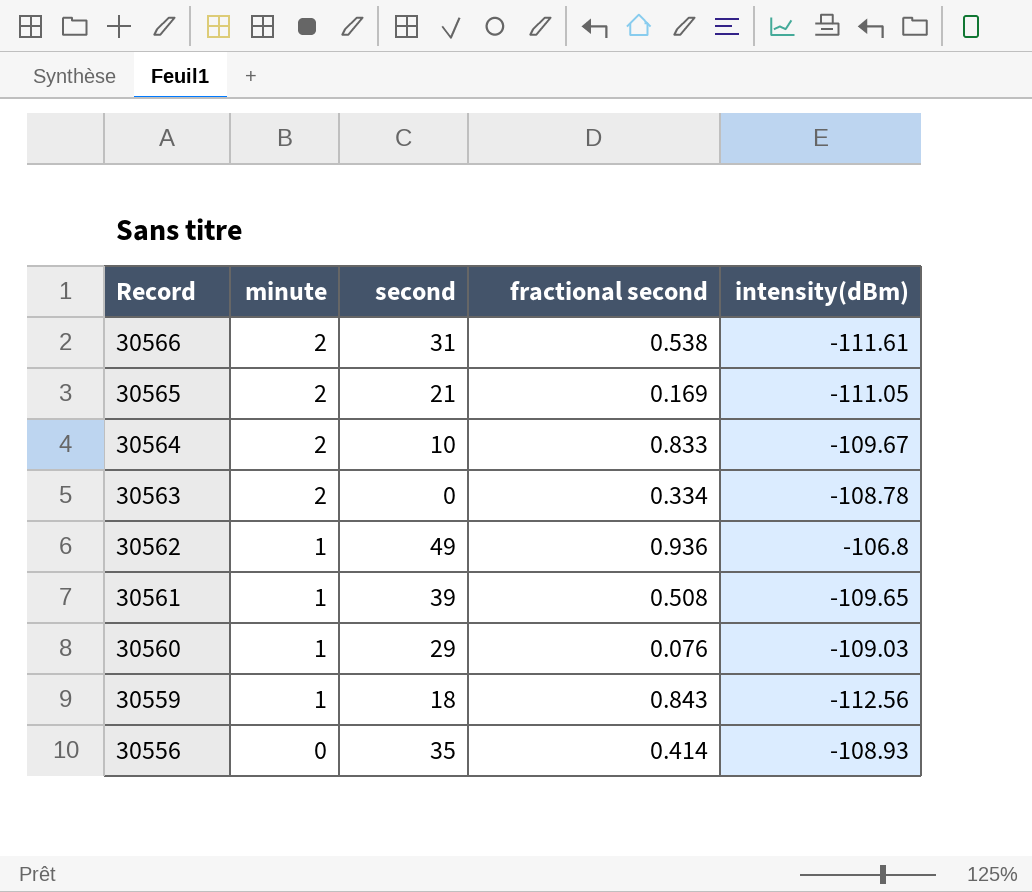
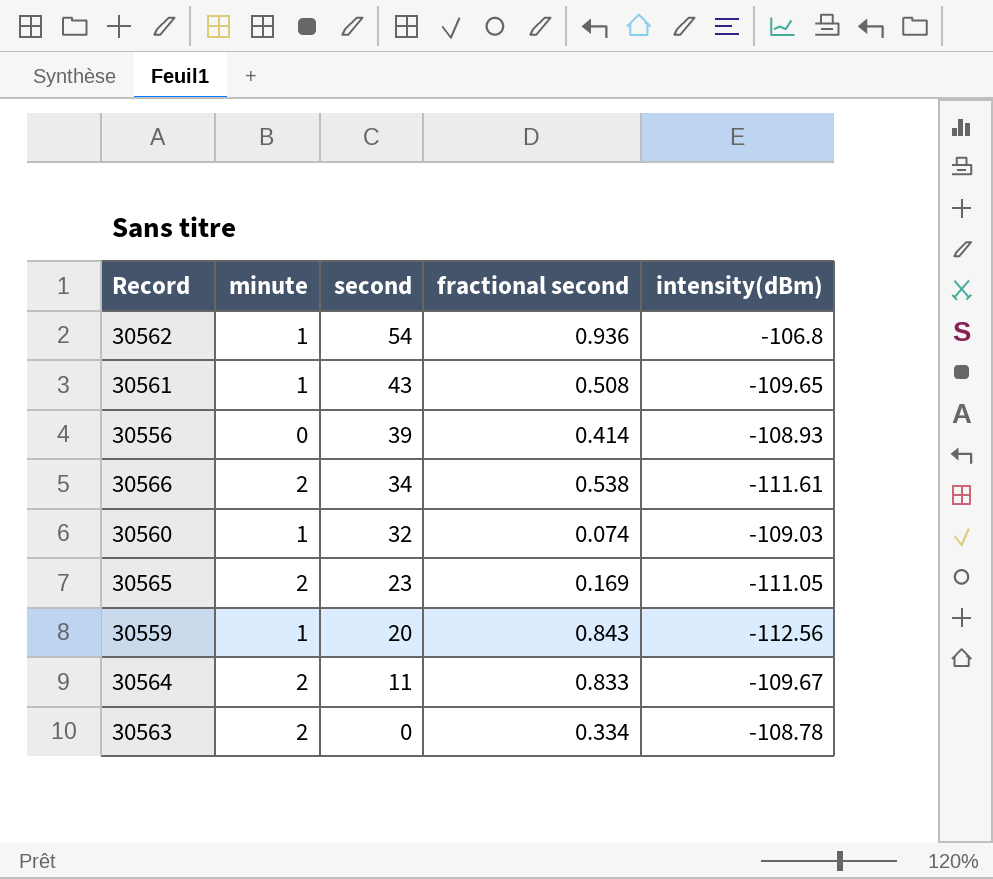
row order: Record descending -> second descending
30562 | second: 49 -> 54
30561 | second: 39 -> 43
30556 | second: 35 -> 39
30566 | second: 31 -> 34
30560 | second: 29 -> 32
30560 | fractional second: 0.076 -> 0.074
30565 | second: 21 -> 23
30559 | second: 18 -> 20
30564 | second: 10 -> 11

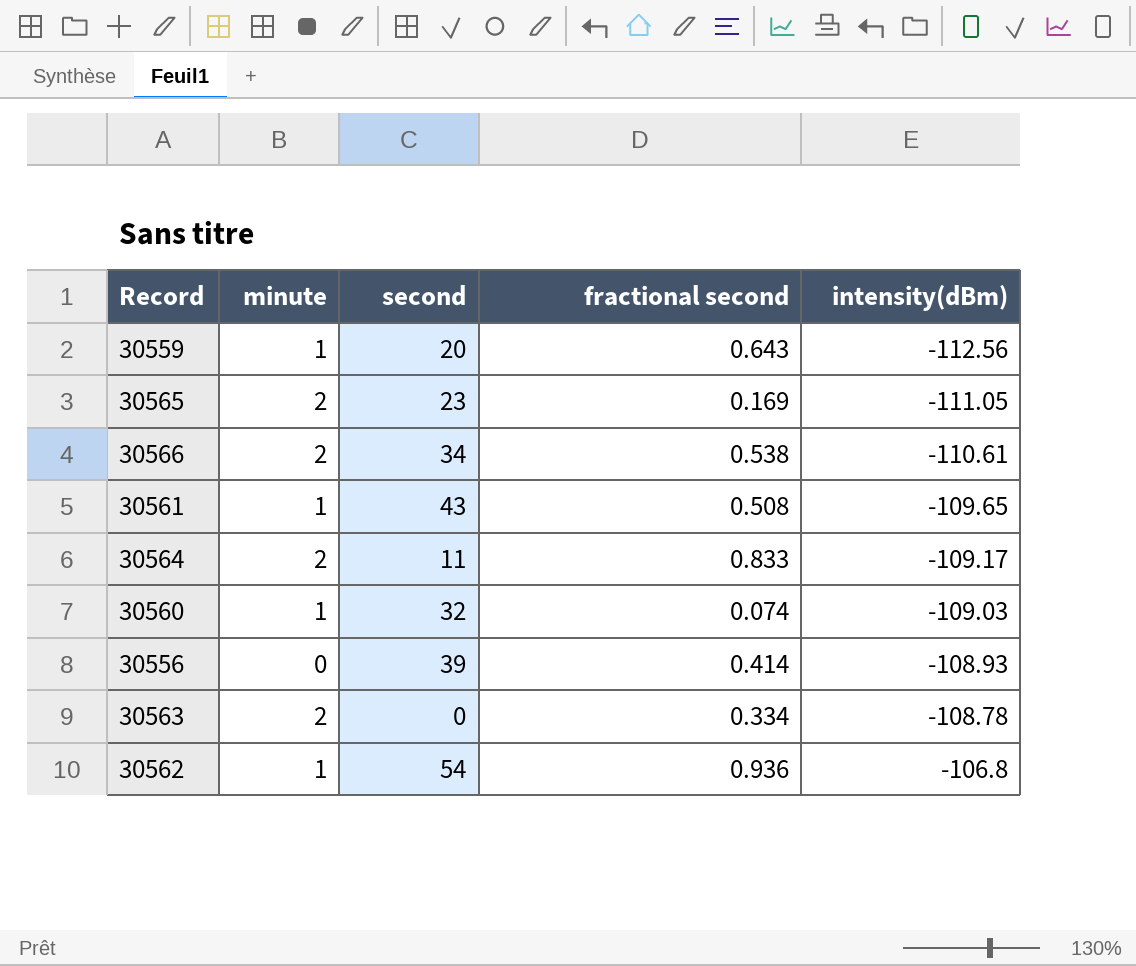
row order: second descending -> intensity(dBm) ascending
30559 | fractional second: 0.843 -> 0.643
30566 | intensity(dBm): -111.61 -> -110.61
30564 | intensity(dBm): -109.67 -> -109.17

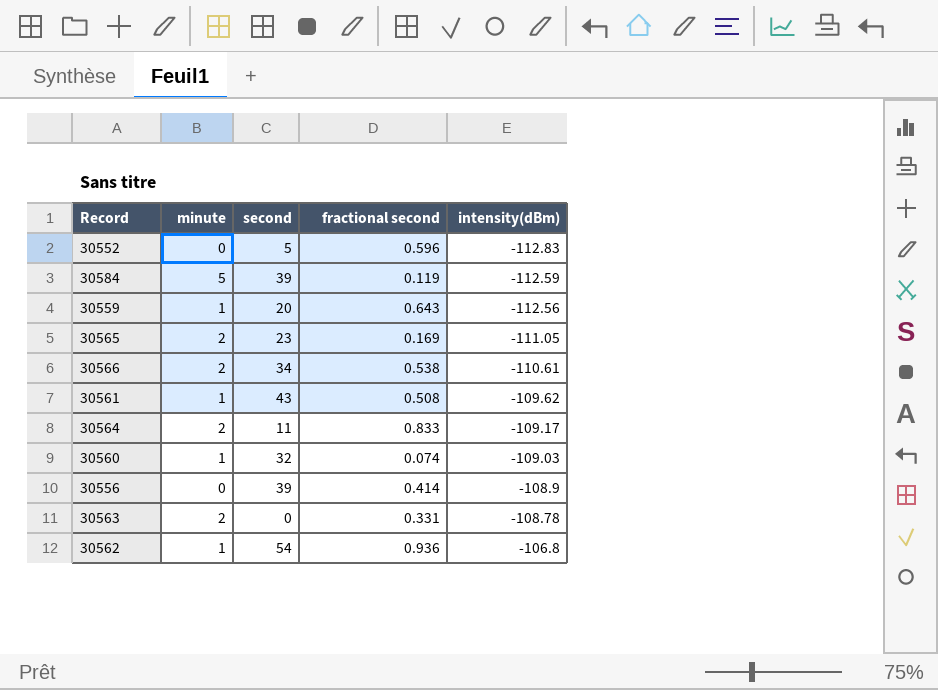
row 30552: none -> 0 | 5 | 0.596 | -112.83
row 30584: none -> 5 | 39 | 0.119 | -112.59
30561 | intensity(dBm): -109.65 -> -109.62
30556 | intensity(dBm): -108.93 -> -108.9
30563 | fractional second: 0.334 -> 0.331

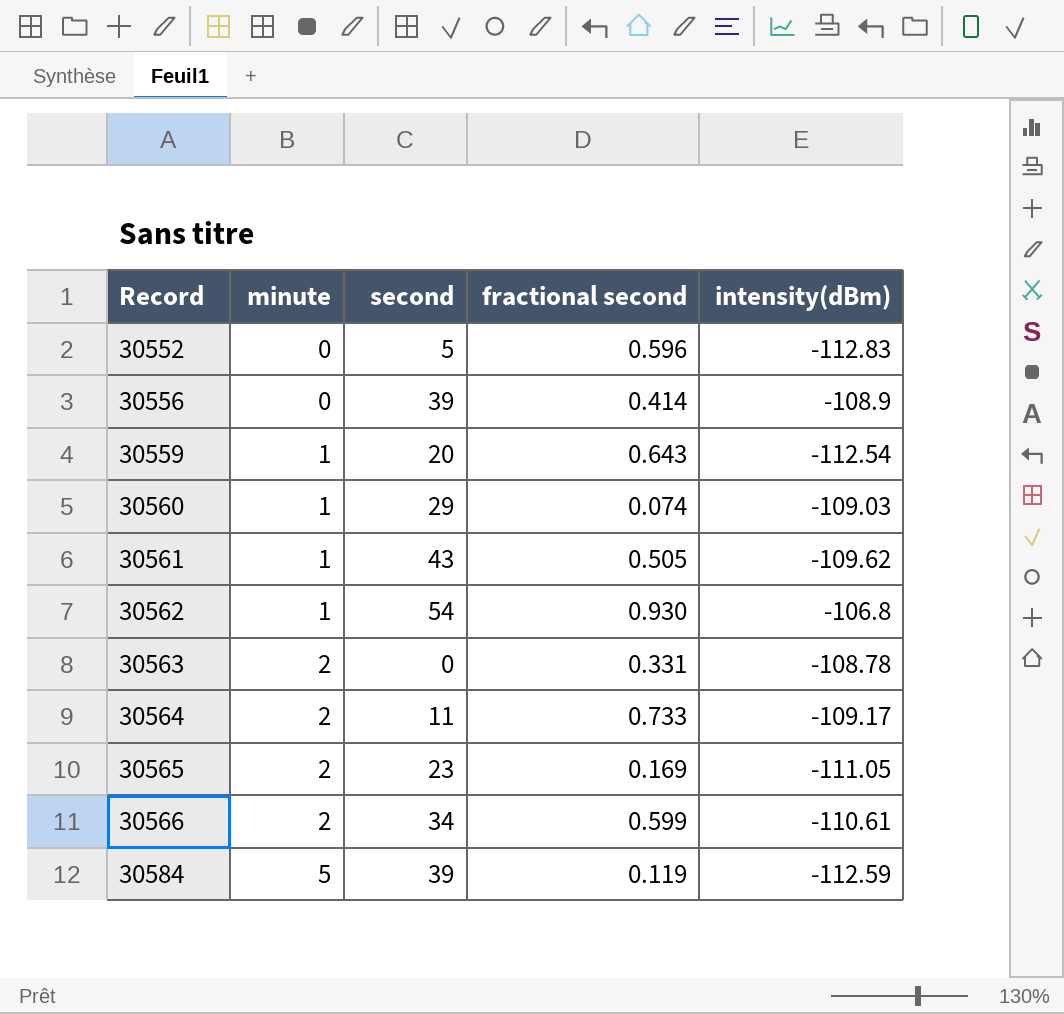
row order: intensity(dBm) ascending -> Record ascending
30559 | intensity(dBm): -112.56 -> -112.54
30560 | second: 32 -> 29
30561 | fractional second: 0.508 -> 0.505
30562 | fractional second: 0.936 -> 0.930
30564 | fractional second: 0.833 -> 0.733
30566 | fractional second: 0.538 -> 0.599

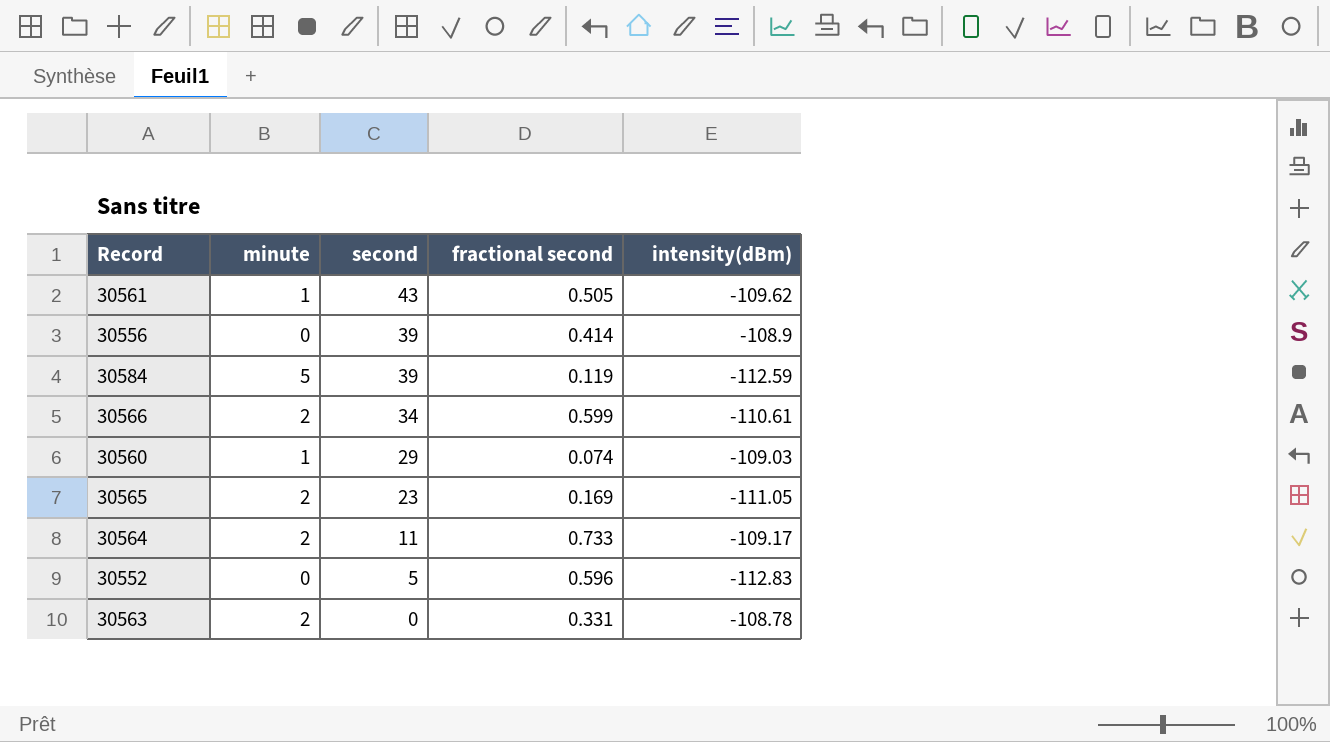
row order: Record ascending -> second descending
row 30559: 1 | 20 | 0.643 | -112.54 -> none
row 30562: 1 | 54 | 0.930 | -106.8 -> none

